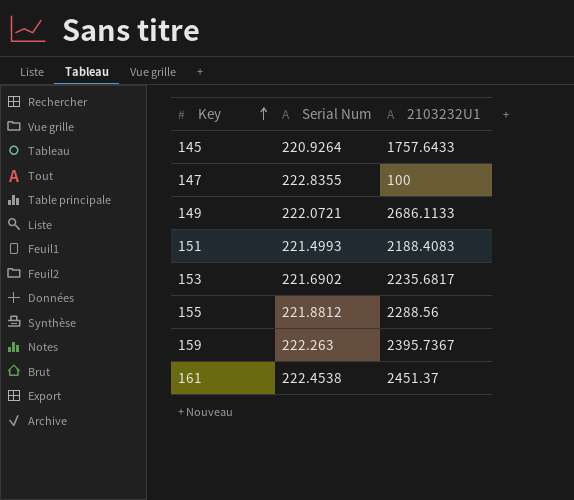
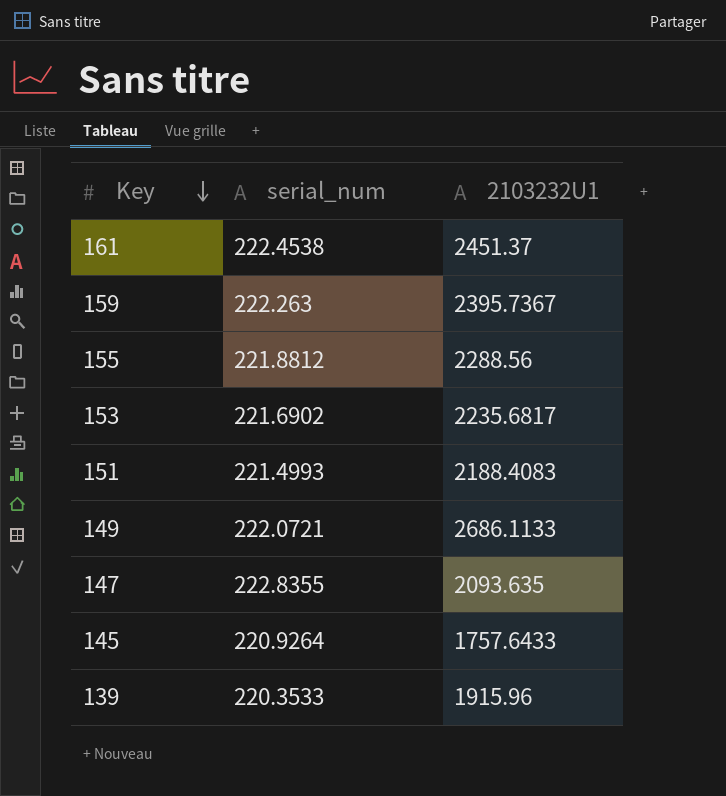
row order: Key ascending -> Key descending
column name: Serial Num -> serial_num
147 | 2103232U1: 100 -> 2093.635
row 139: none -> 220.3533 | 1915.96

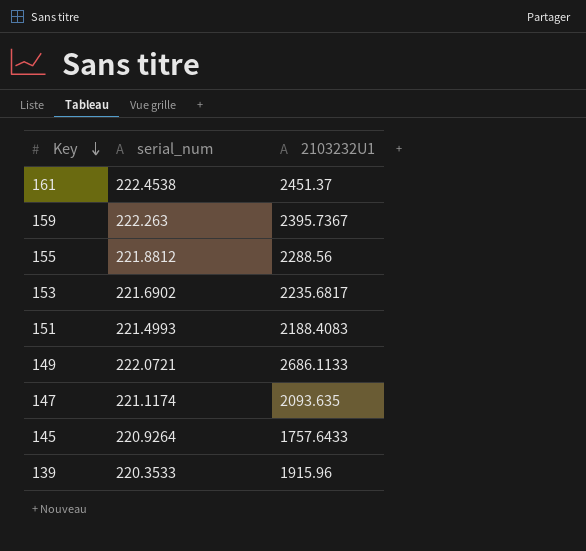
147 | serial_num: 222.8355 -> 221.1174

